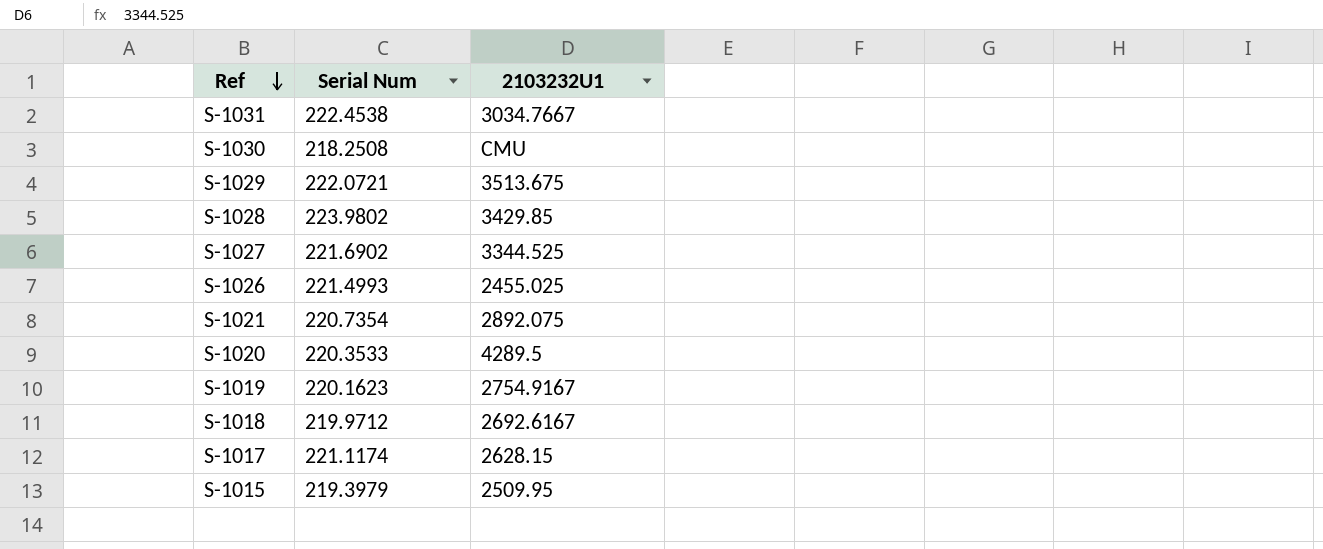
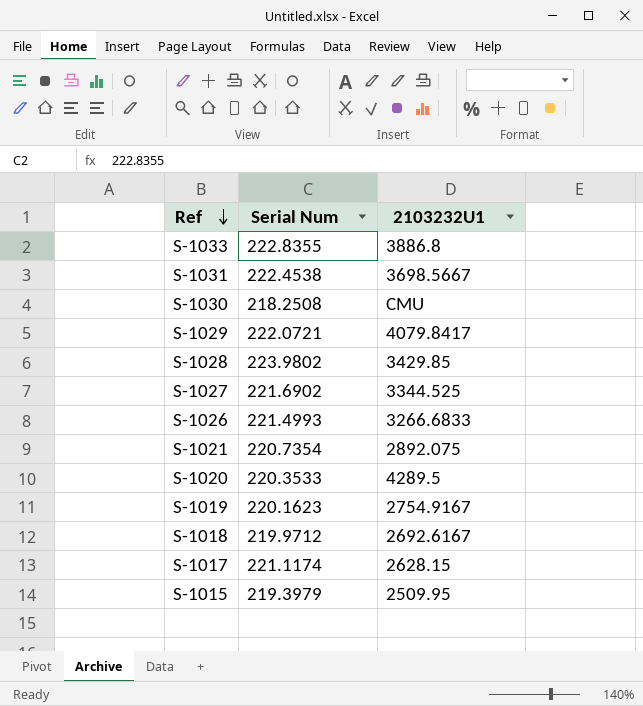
row S-1033: none -> 222.8355 | 3886.8
S-1031 | 2103232U1: 3034.7667 -> 3698.5667
S-1029 | 2103232U1: 3513.675 -> 4079.8417
S-1026 | 2103232U1: 2455.025 -> 3266.6833

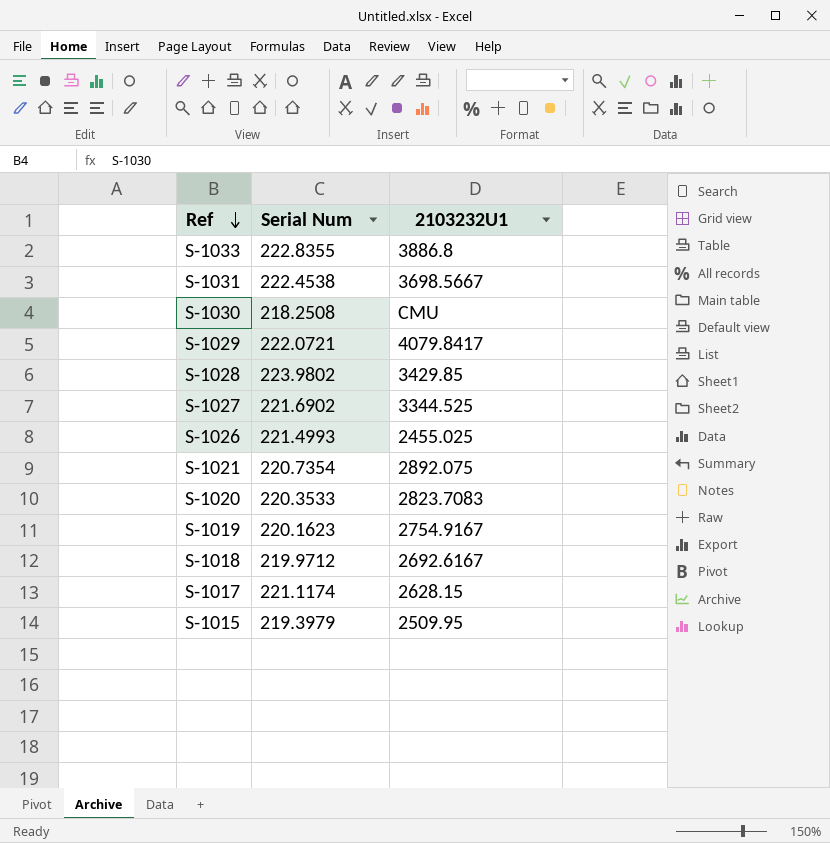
S-1026 | 2103232U1: 3266.6833 -> 2455.025
S-1020 | 2103232U1: 4289.5 -> 2823.7083

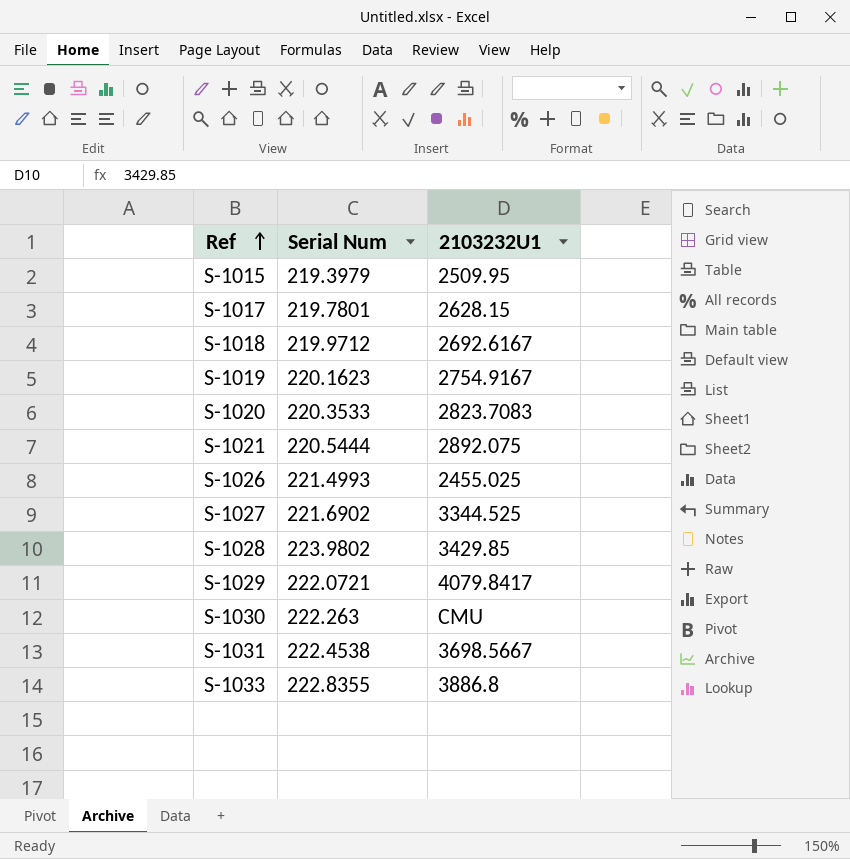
row order: Ref descending -> Ref ascending
S-1017 | Serial Num: 221.1174 -> 219.7801
S-1021 | Serial Num: 220.7354 -> 220.5444
S-1030 | Serial Num: 218.2508 -> 222.263

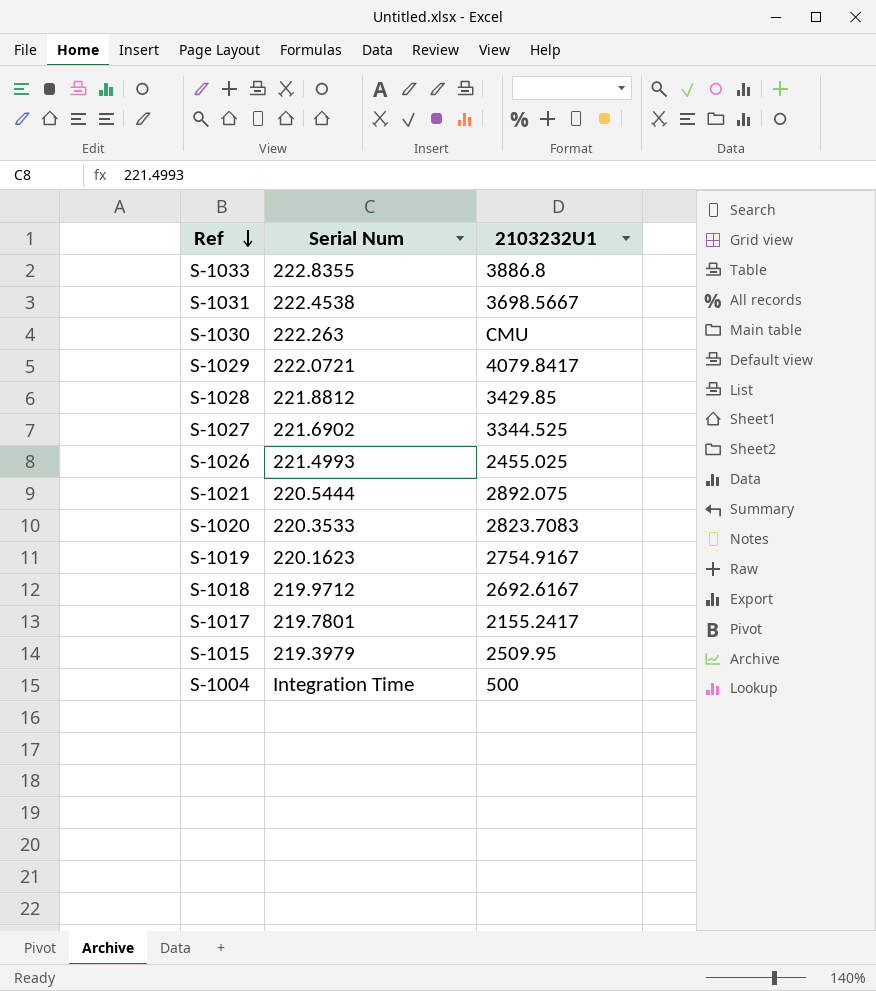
row order: Ref ascending -> Ref descending
S-1028 | Serial Num: 223.9802 -> 221.8812
S-1017 | 2103232U1: 2628.15 -> 2155.2417
row S-1004: none -> Integration Time | 500

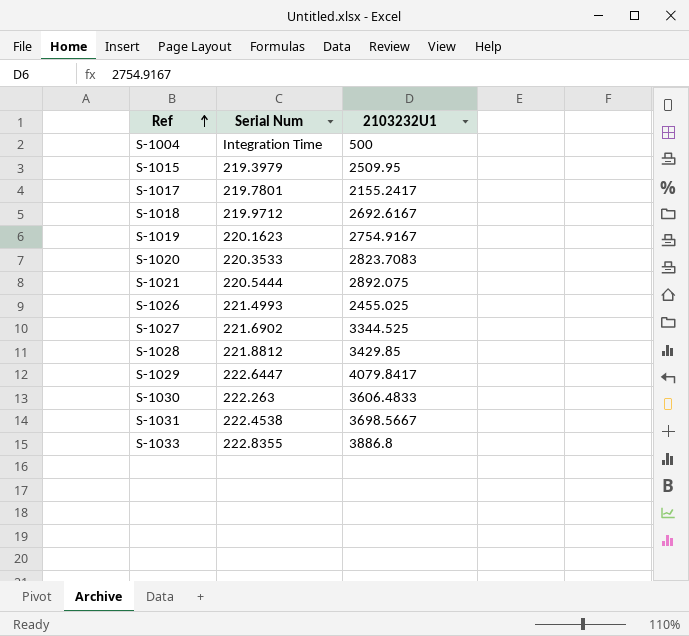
row order: Ref descending -> Ref ascending
S-1029 | Serial Num: 222.0721 -> 222.6447
S-1030 | 2103232U1: CMU -> 3606.4833

